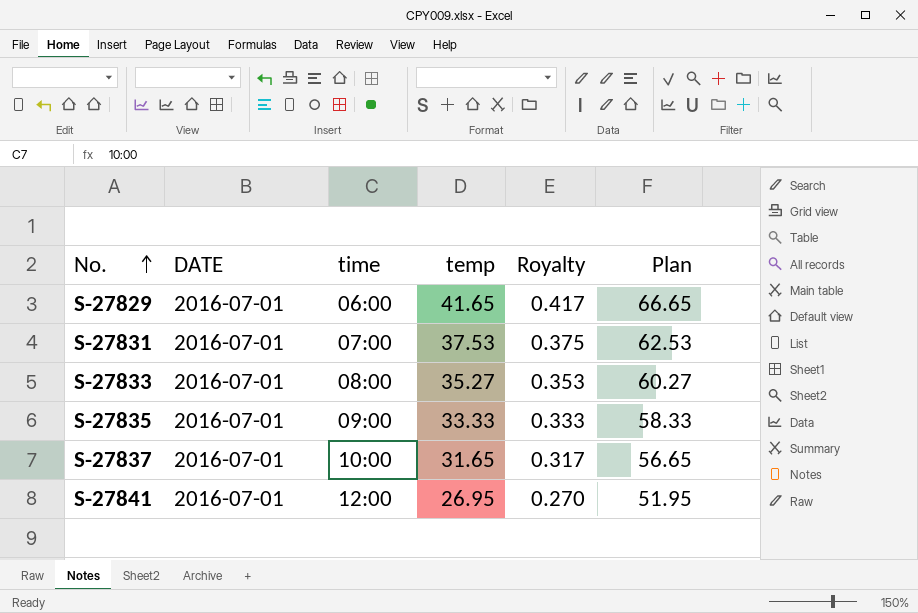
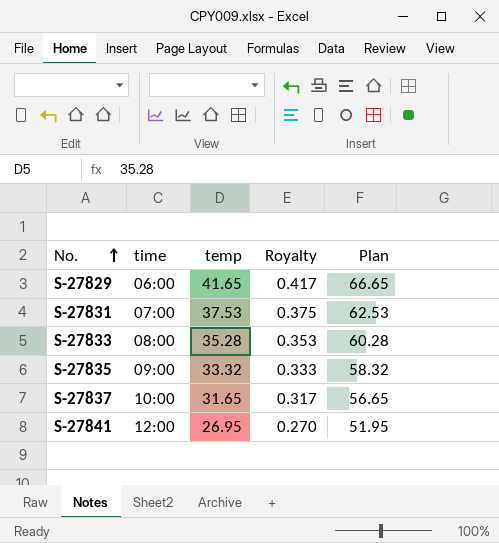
column DATE | position: 2 -> none
S-27833 | temp: 35.27 -> 35.28
S-27833 | Plan: 60.27 -> 60.28
S-27835 | temp: 33.33 -> 33.32
S-27835 | Plan: 58.33 -> 58.32

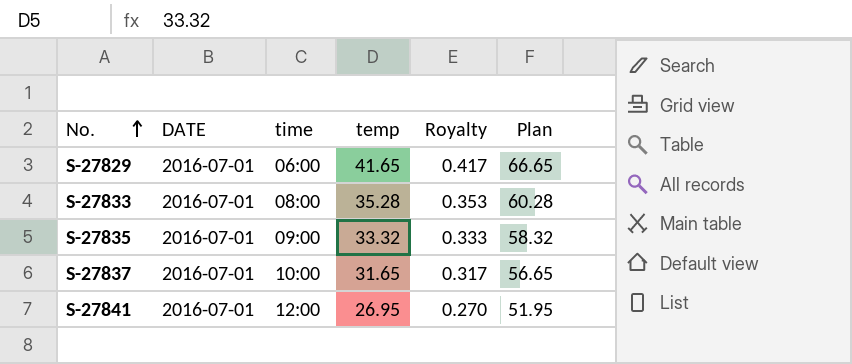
column DATE | position: none -> 2
row S-27831: 07:00 | 37.53 | 0.375 | 62.53 -> none

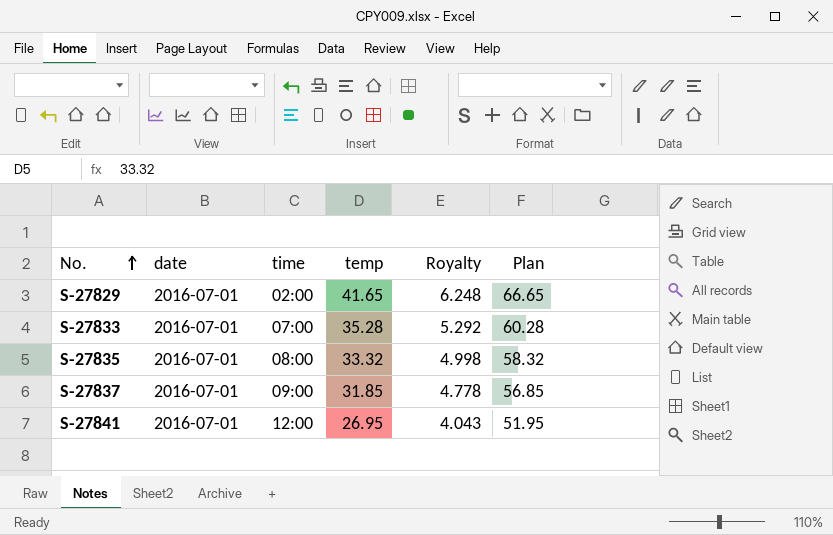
column name: DATE -> date
column Royalty | formula: [temp] * 0.01 -> [temp] * 0.15
S-27829 | time: 06:00 -> 02:00
S-27833 | time: 08:00 -> 07:00
S-27835 | time: 09:00 -> 08:00
S-27837 | time: 10:00 -> 09:00
S-27837 | temp: 31.65 -> 31.85
S-27837 | Plan: 56.65 -> 56.85

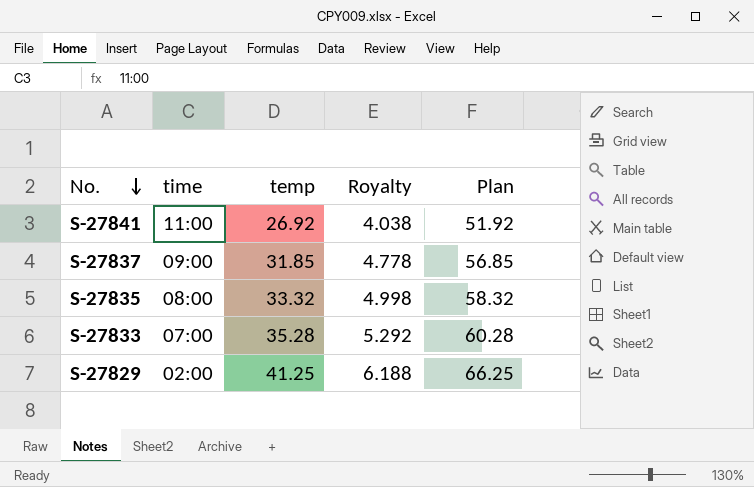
row order: No. ascending -> No. descending
column date | position: 2 -> none
S-27841 | time: 12:00 -> 11:00
S-27841 | temp: 26.95 -> 26.92
S-27841 | Royalty: 4.043 -> 4.038
S-27841 | Plan: 51.95 -> 51.92
S-27829 | temp: 41.65 -> 41.25
S-27829 | Royalty: 6.248 -> 6.188
S-27829 | Plan: 66.65 -> 66.25

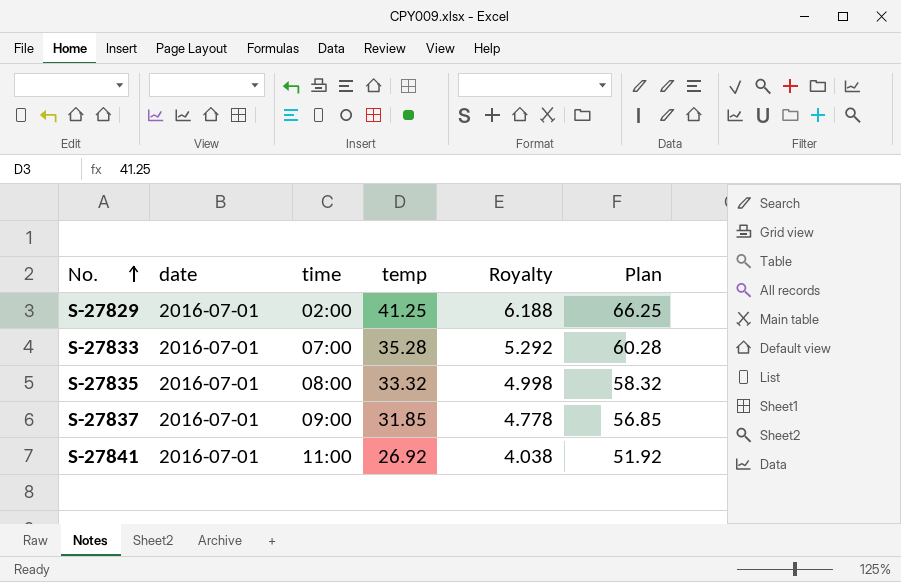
row order: No. descending -> No. ascending
column date | position: none -> 2

